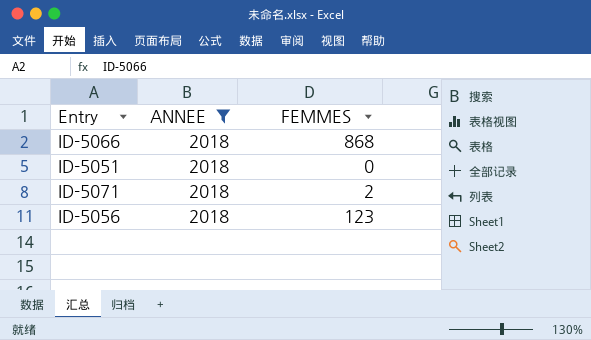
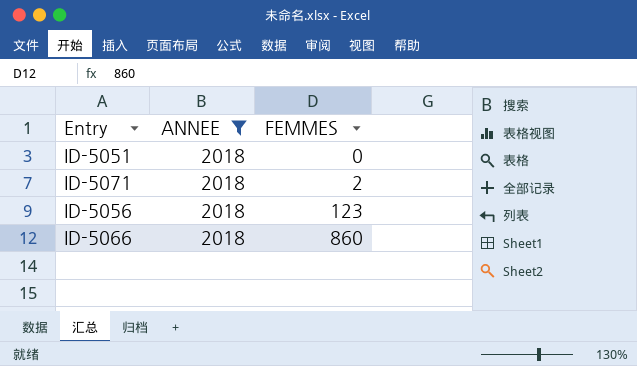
row order: none -> FEMMES ascending
ID-5066 | FEMMES: 868 -> 860

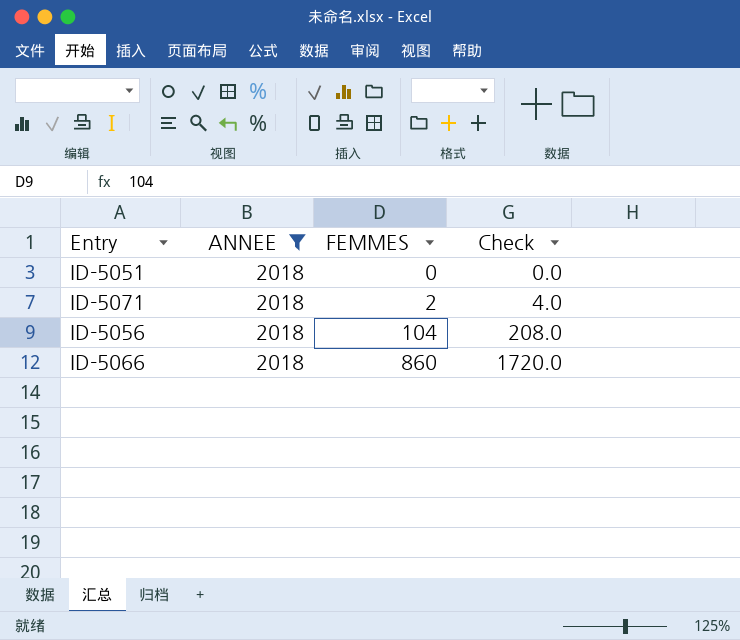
column Check | formula: none -> [FEMMES] * 2
ID-5056 | FEMMES: 123 -> 104

